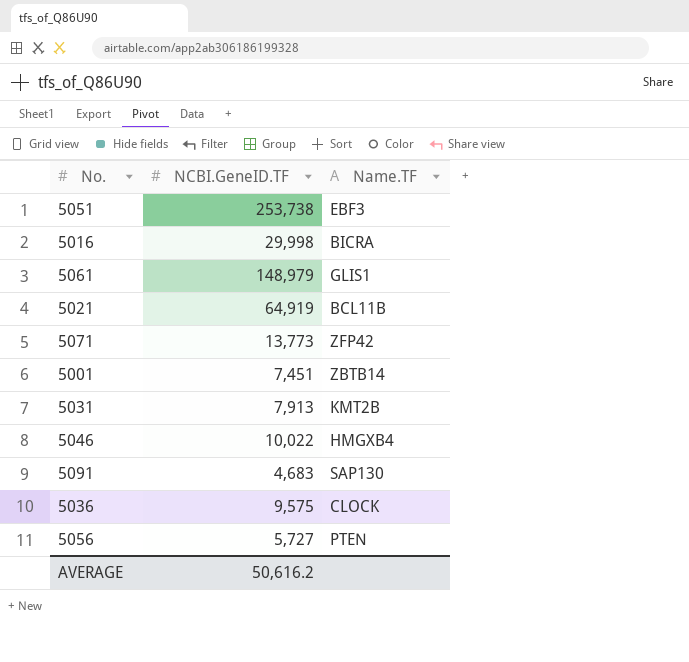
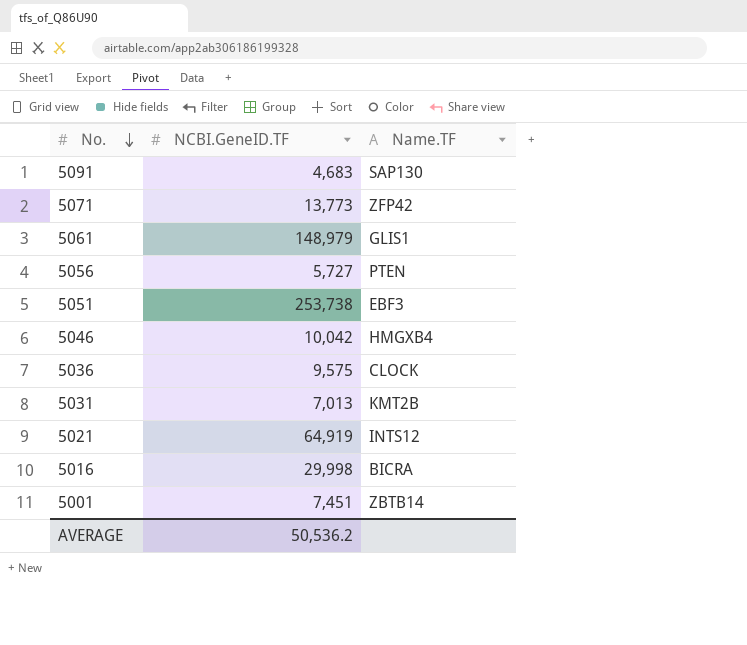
row order: none -> No. descending
5046 | NCBI.GeneID.TF: 10,022 -> 10,042
5031 | NCBI.GeneID.TF: 7,913 -> 7,013
5021 | Name.TF: BCL11B -> INTS12
AVERAGE | NCBI.GeneID.TF: 50,616.2 -> 50,536.2

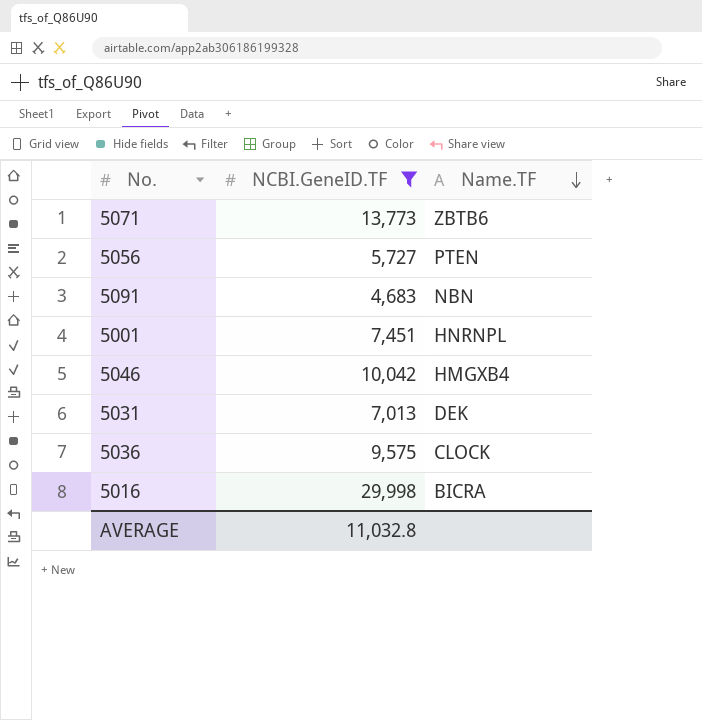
filter: none -> NCBI.GeneID.TF <= 29,998
row order: No. descending -> Name.TF descending
5071 | Name.TF: ZFP42 -> ZBTB6
5091 | Name.TF: SAP130 -> NBN
5001 | Name.TF: ZBTB14 -> HNRNPL
5031 | Name.TF: KMT2B -> DEK
AVERAGE | NCBI.GeneID.TF: 50,536.2 -> 11,032.8

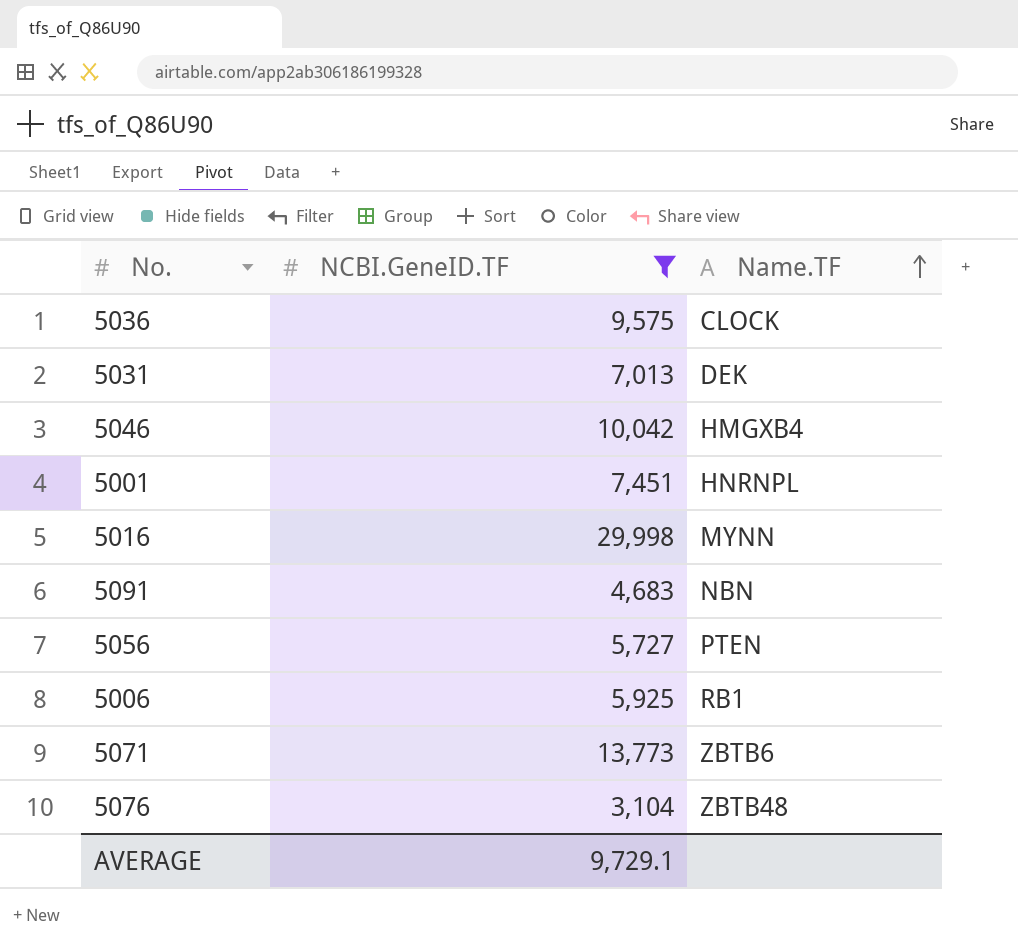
row order: Name.TF descending -> Name.TF ascending
5016 | Name.TF: BICRA -> MYNN
row 5006: none -> 5,925 | RB1
row 5076: none -> 3,104 | ZBTB48
AVERAGE | NCBI.GeneID.TF: 11,032.8 -> 9,729.1

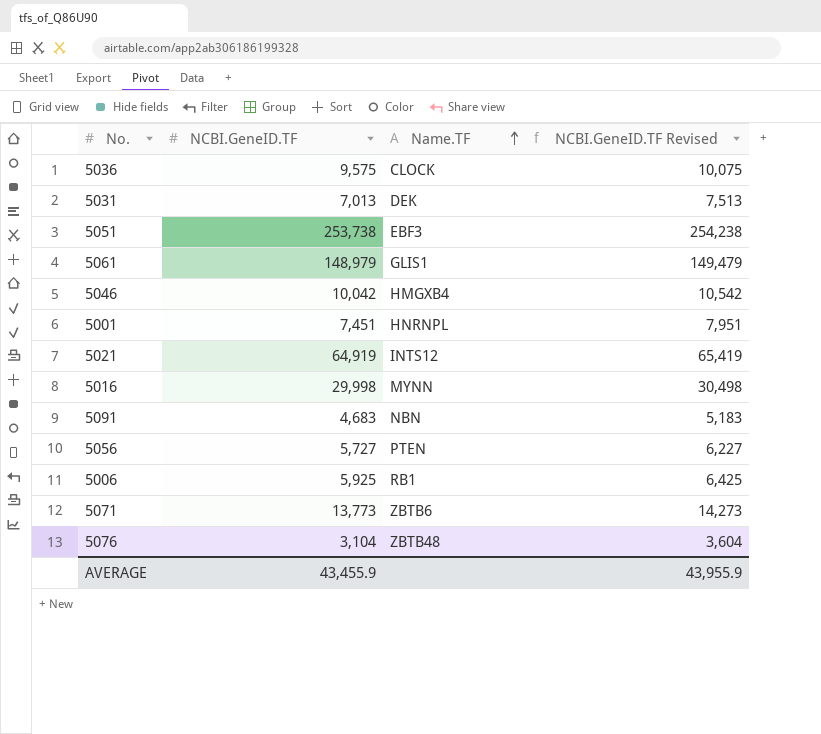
filter: NCBI.GeneID.TF <= 29,998 -> none
column NCBI.GeneID.TF Revised | formula: none -> [NCBI.GeneID.TF] + 500
AVERAGE | NCBI.GeneID.TF: 9,729.1 -> 43,455.9

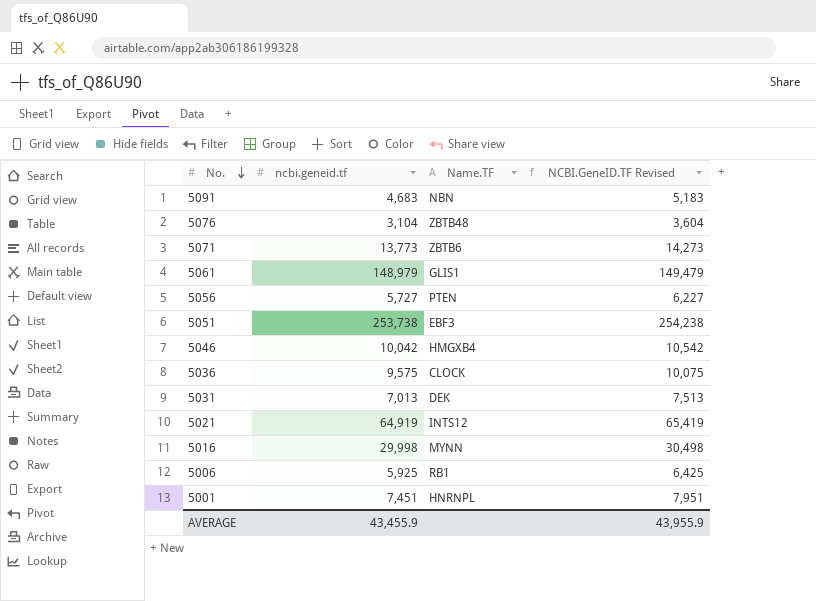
row order: Name.TF ascending -> No. descending
column name: NCBI.GeneID.TF -> ncbi.geneid.tf

